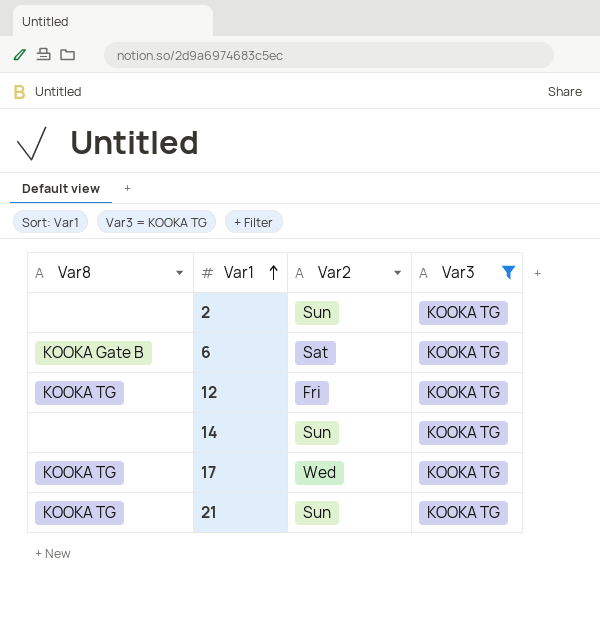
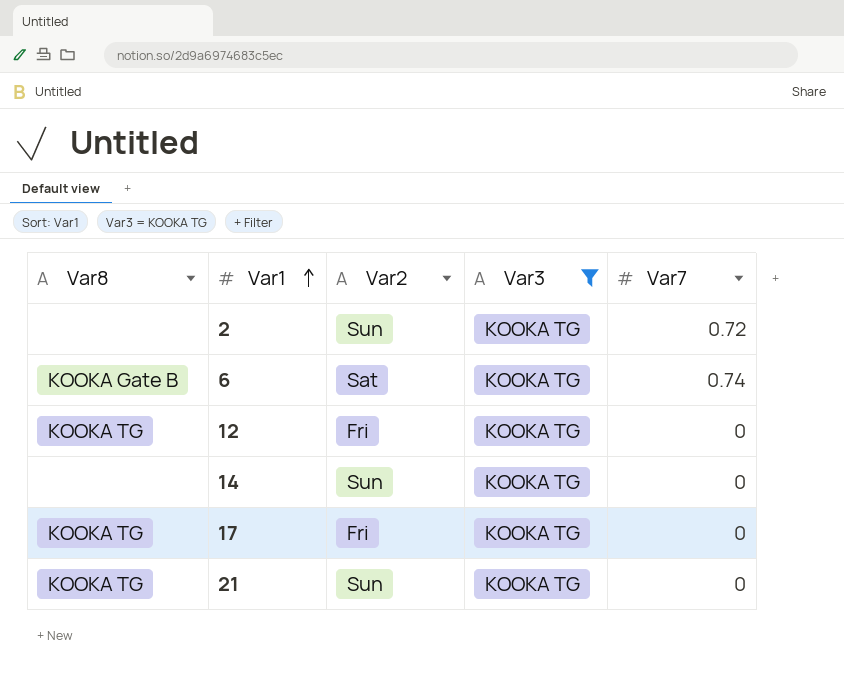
column Var7 | position: none -> 5
17 | Var2: Wed -> Fri

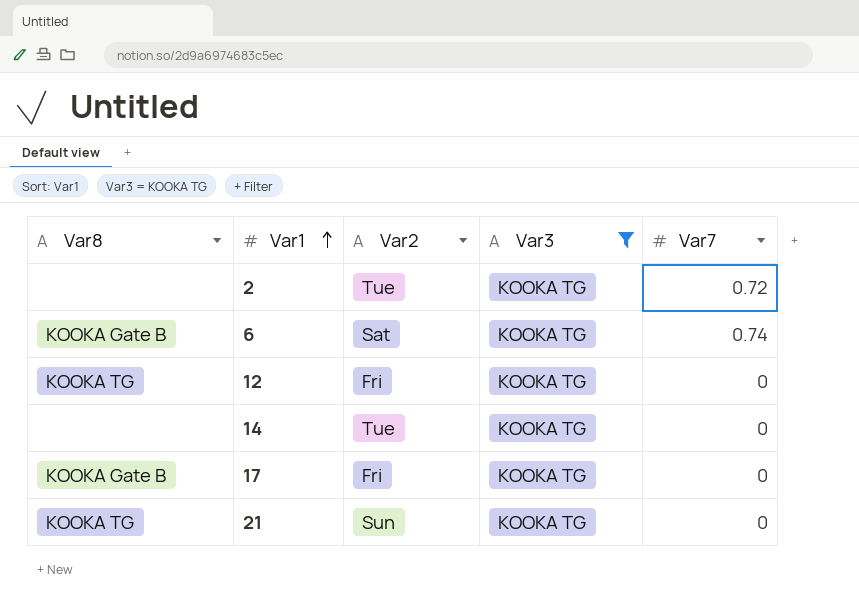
2 | Var2: Sun -> Tue
14 | Var2: Sun -> Tue
17 | Var8: KOOKA TG -> KOOKA Gate B

